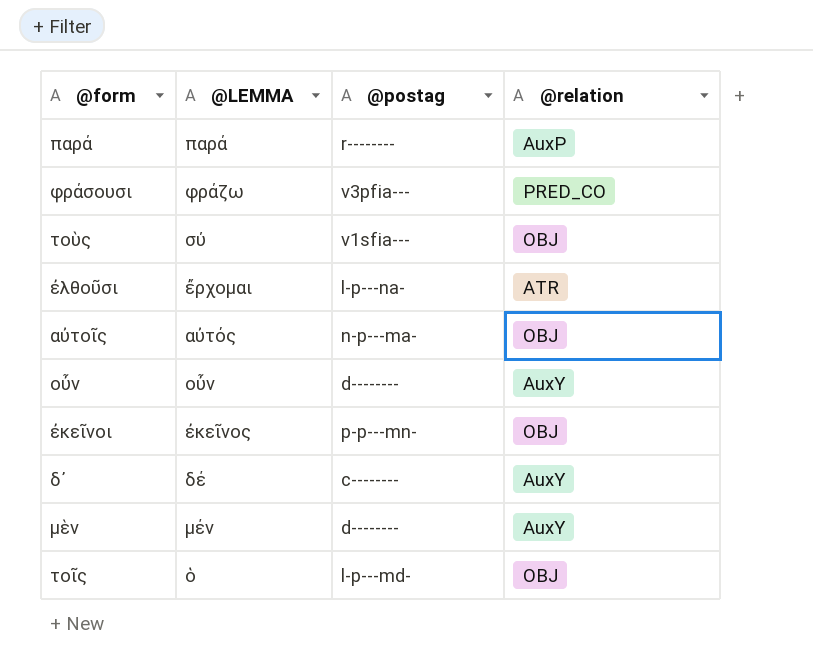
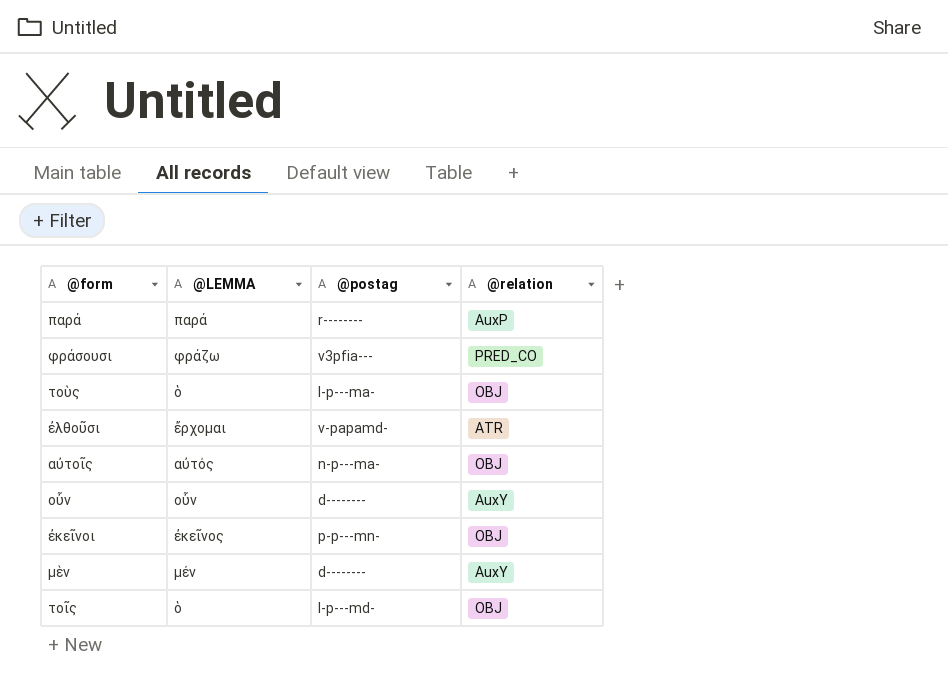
row δ᾽: δέ | c-------- | AuxY -> none
τοὺς | @LEMMA: σύ -> ὁ
τοὺς | @postag: v1sfia--- -> l-p---ma-
ἐλθοῦσι | @postag: l-p---na- -> v-papamd-

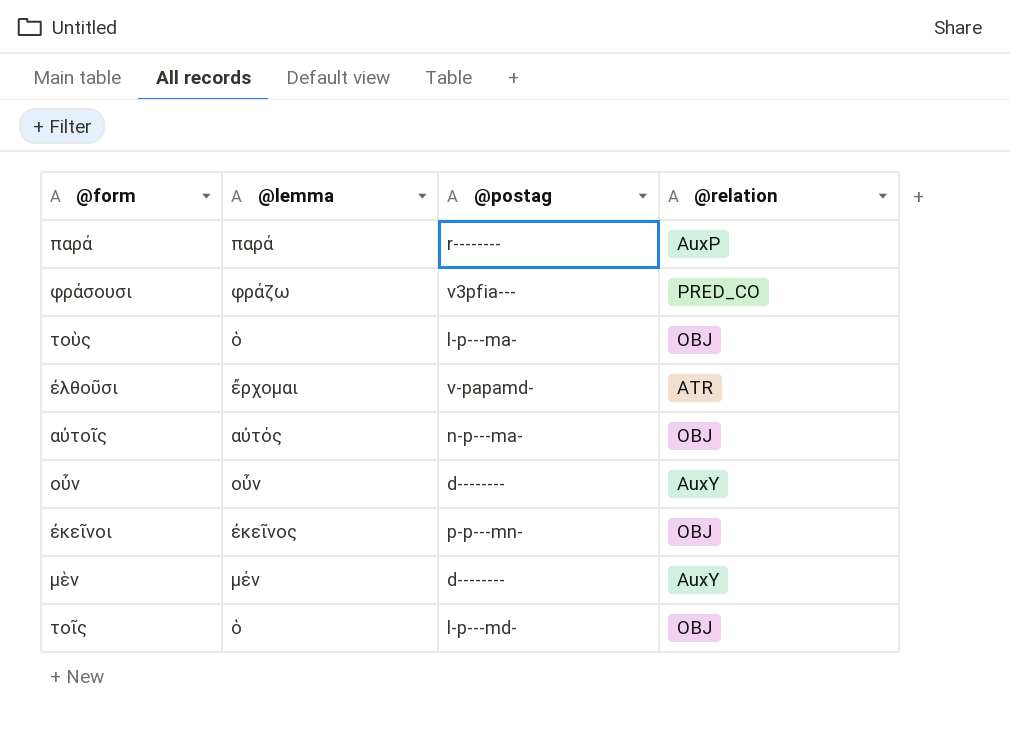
column name: @LEMMA -> @lemma

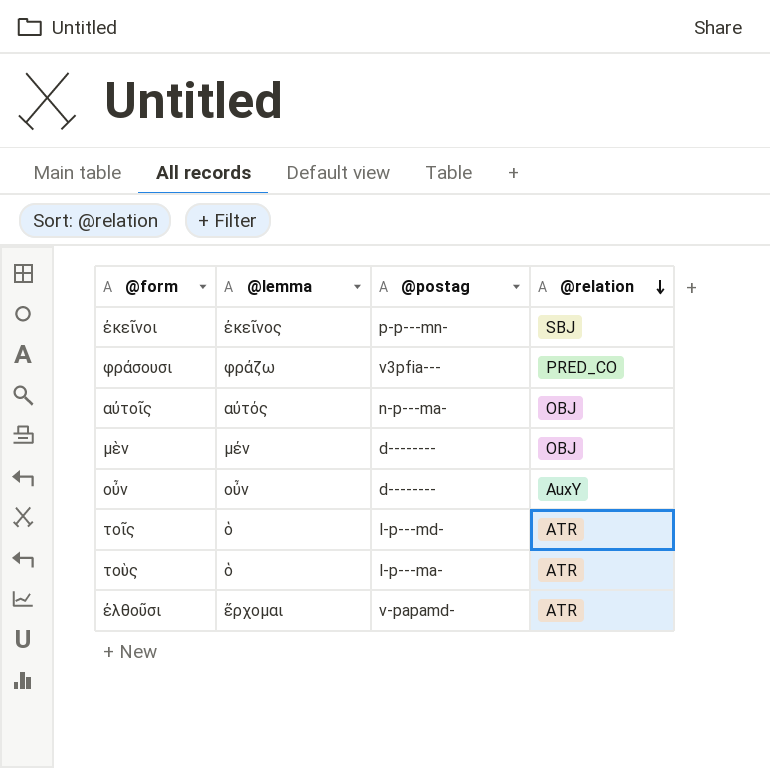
row order: none -> @relation descending
row παρά: παρά | r-------- | AuxP -> none
ἐκεῖνοι | @relation: OBJ -> SBJ
μὲν | @relation: AuxY -> OBJ
τοῖς | @relation: OBJ -> ATR
τοὺς | @relation: OBJ -> ATR

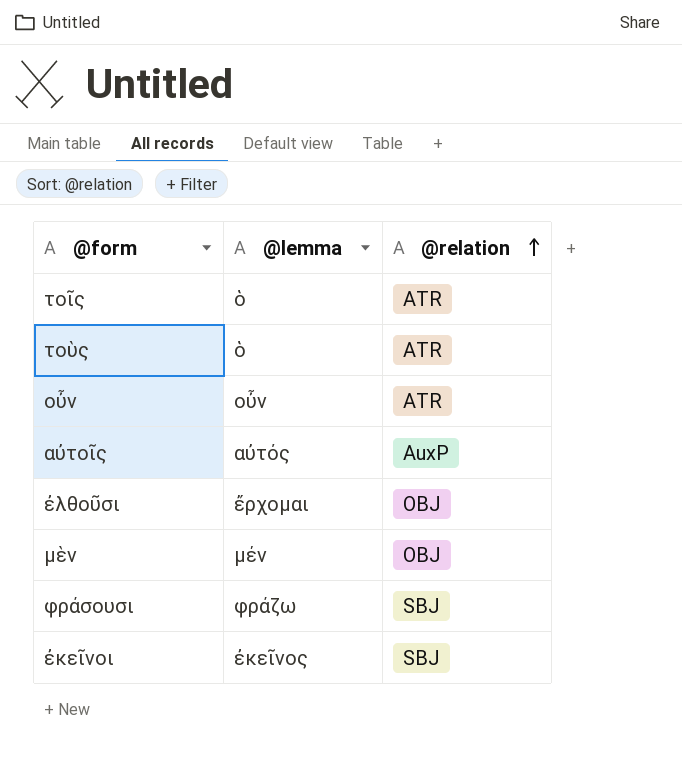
row order: @relation descending -> @relation ascending
column @postag | position: 3 -> none
οὖν | @relation: AuxY -> ATR
αὐτοῖς | @relation: OBJ -> AuxP
ἐλθοῦσι | @relation: ATR -> OBJ
φράσουσι | @relation: PRED_CO -> SBJ

